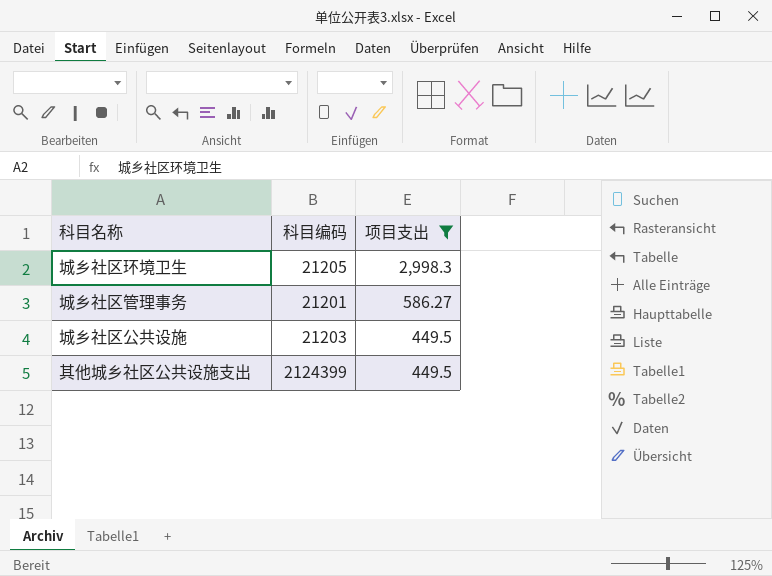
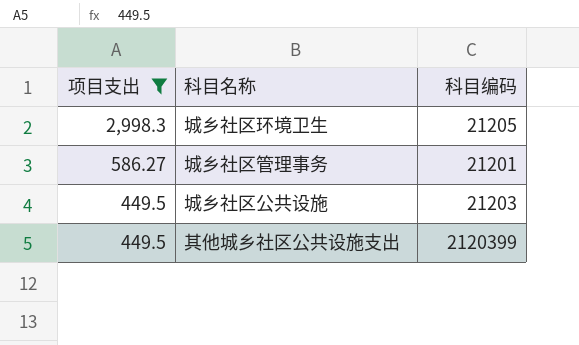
column 项目支出 | position: 3 -> 1
其他城乡社区公共设施支出 | 科目编码: 2124399 -> 2120399

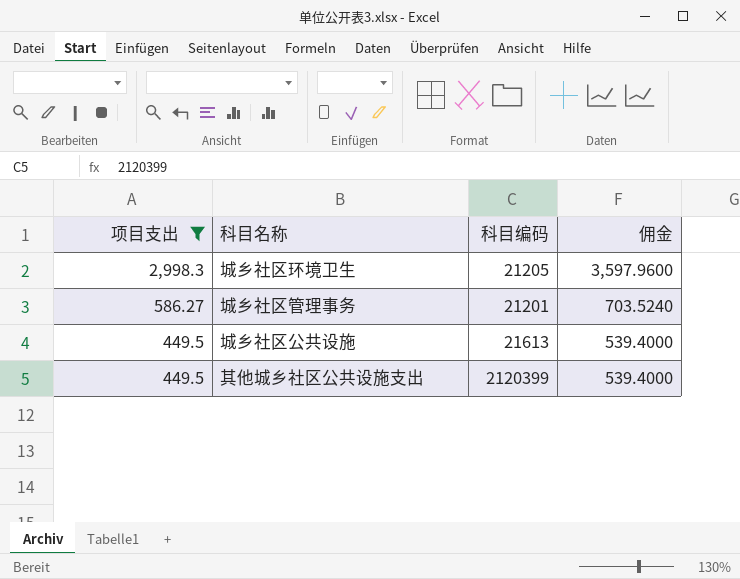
column 佣金 | formula: none -> [项目支出] * 1.2
城乡社区公共设施 | 科目编码: 21203 -> 21613

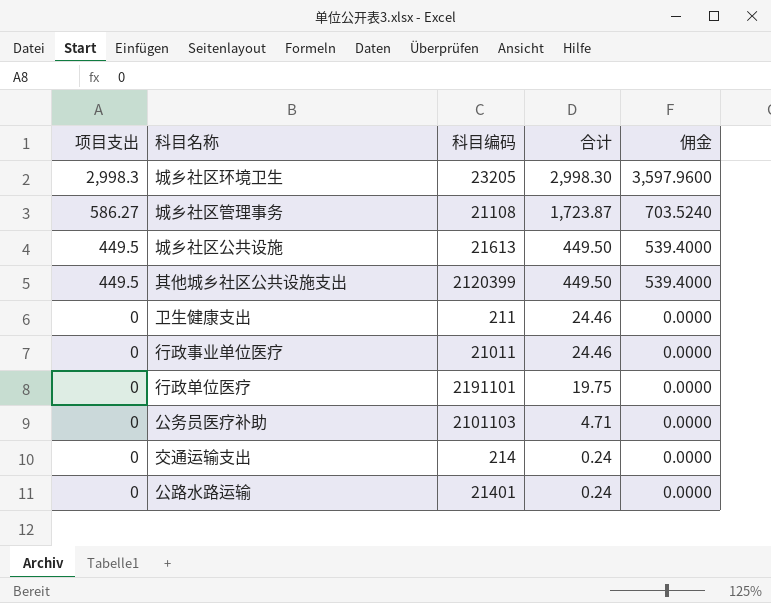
filter: 项目支出 != 0 -> none
column 合计 | position: none -> 4
城乡社区环境卫生 | 科目编码: 21205 -> 23205
城乡社区管理事务 | 科目编码: 21201 -> 21108

